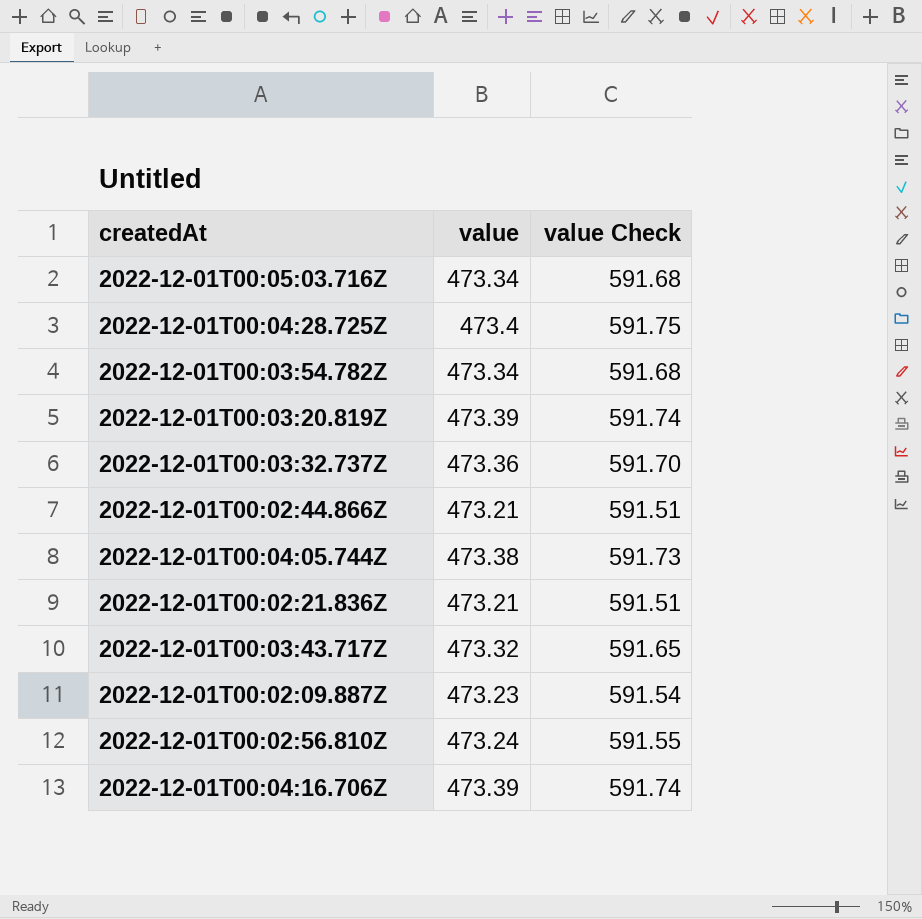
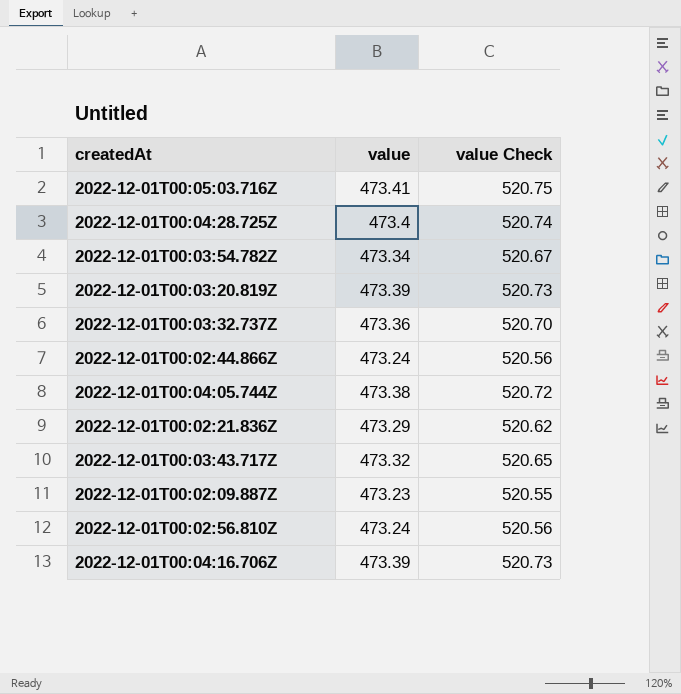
column value Check | formula: [value] * 1.25 -> [value] * 1.1
2022-12-01T00:05:03.716Z | value: 473.34 -> 473.41
2022-12-01T00:02:44.866Z | value: 473.21 -> 473.24
2022-12-01T00:02:21.836Z | value: 473.21 -> 473.29

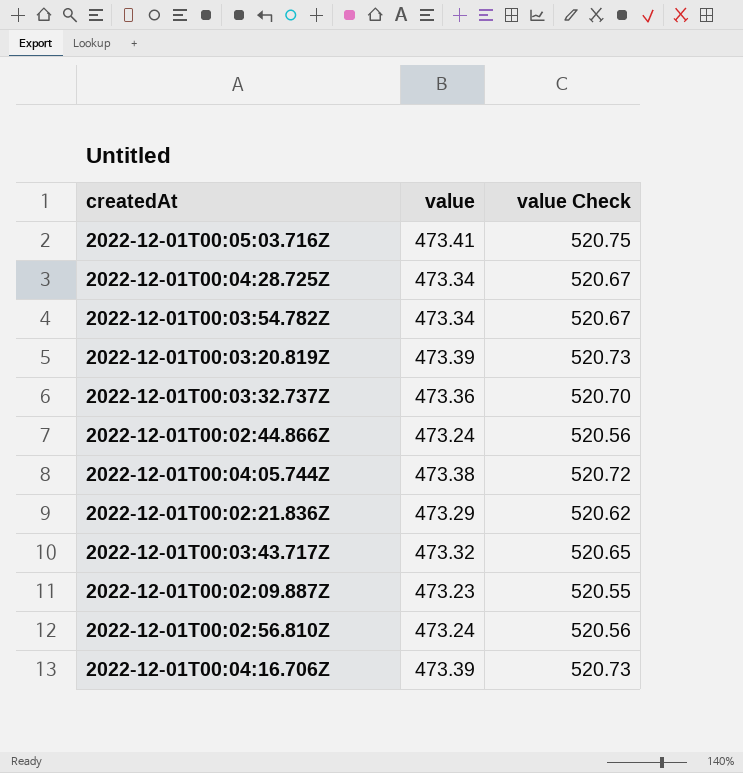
2022-12-01T00:04:28.725Z | value: 473.4 -> 473.34
2022-12-01T00:04:28.725Z | value Check: 520.74 -> 520.67

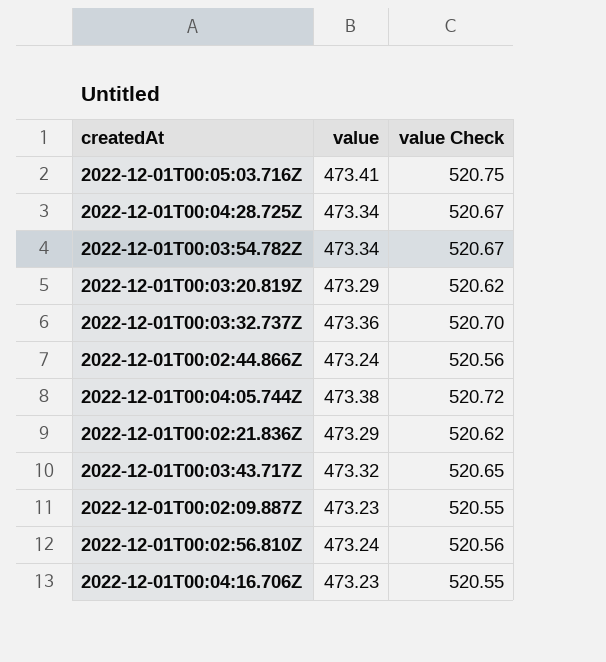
2022-12-01T00:03:20.819Z | value: 473.39 -> 473.29
2022-12-01T00:03:20.819Z | value Check: 520.73 -> 520.62
2022-12-01T00:04:16.706Z | value: 473.39 -> 473.23
2022-12-01T00:04:16.706Z | value Check: 520.73 -> 520.55

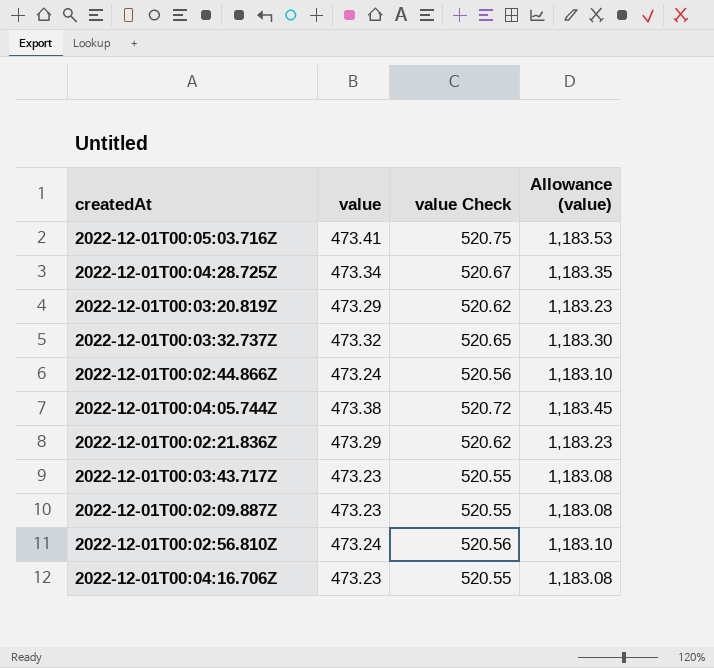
column Allowance (value) | formula: none -> [value] * 2.5
row 2022-12-01T00:03:54.782Z: 473.34 | 520.67 -> none
2022-12-01T00:03:32.737Z | value: 473.36 -> 473.32
2022-12-01T00:03:32.737Z | value Check: 520.70 -> 520.65
2022-12-01T00:03:43.717Z | value: 473.32 -> 473.23
2022-12-01T00:03:43.717Z | value Check: 520.65 -> 520.55

